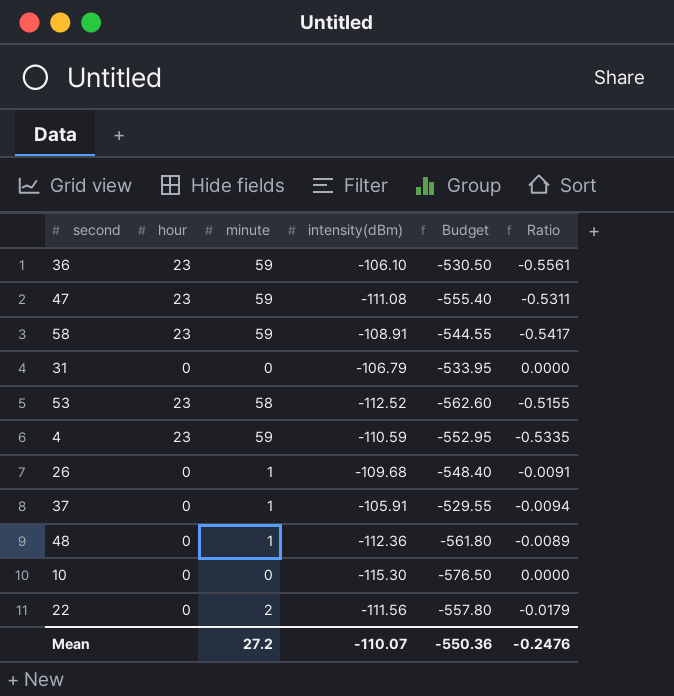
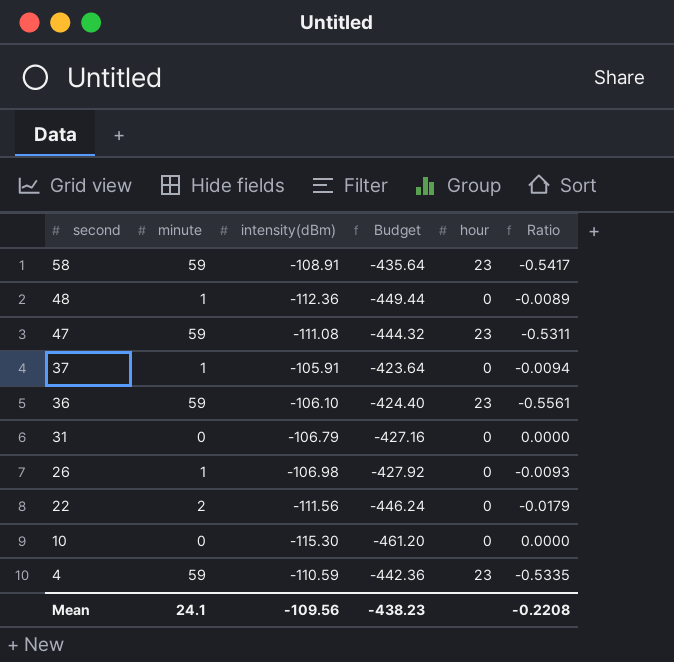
row order: none -> second descending
column Budget | formula: [intensity(dBm)] * 5 -> [intensity(dBm)] * 4
column hour | position: 2 -> 5
row 53: 23 | 58 | -112.52 | -562.60 | -0.5155 -> none
26 | intensity(dBm): -109.68 -> -106.98
26 | Ratio: -0.0091 -> -0.0093
Mean | minute: 27.2 -> 24.1
Mean | intensity(dBm): -110.07 -> -109.56
Mean | Budget: -550.36 -> -438.23
Mean | Ratio: -0.2476 -> -0.2208

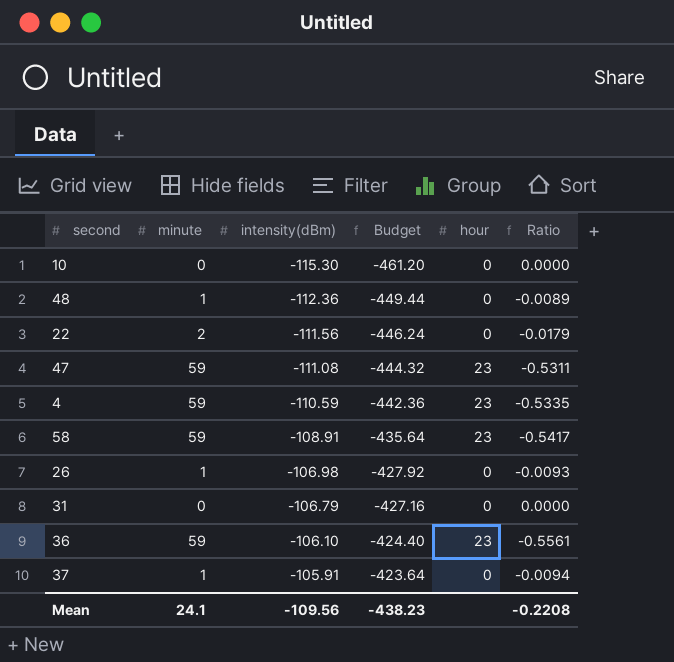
row order: second descending -> intensity(dBm) ascending

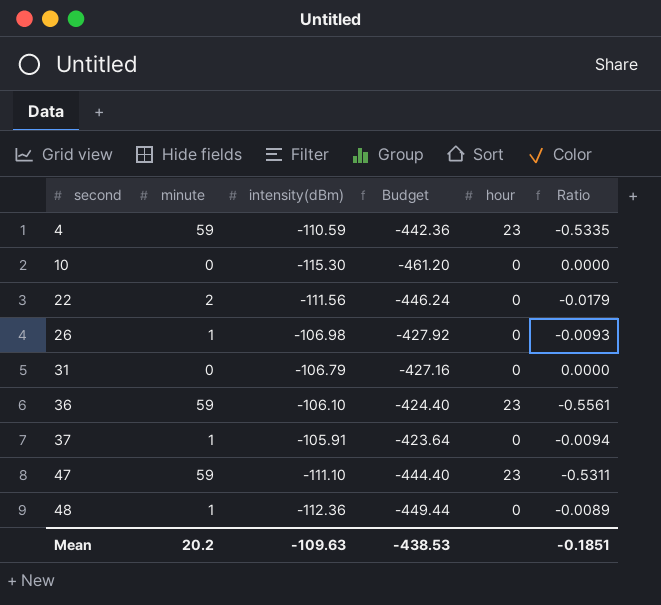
row order: intensity(dBm) ascending -> second ascending
row 58: 59 | -108.91 | -435.64 | 23 | -0.5417 -> none
47 | intensity(dBm): -111.08 -> -111.10
47 | Budget: -444.32 -> -444.40
Mean | minute: 24.1 -> 20.2
Mean | intensity(dBm): -109.56 -> -109.63
Mean | Budget: -438.23 -> -438.53
Mean | Ratio: -0.2208 -> -0.1851

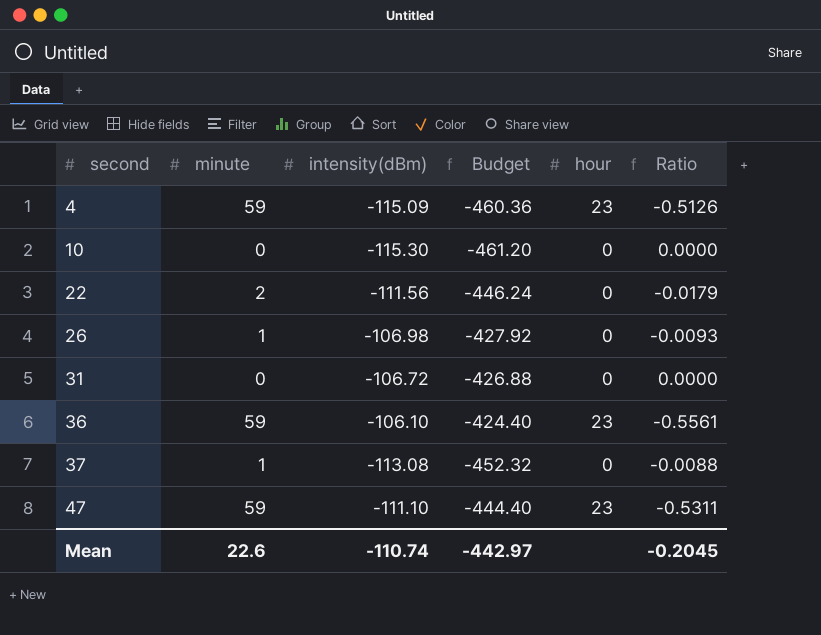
row 48: 1 | -112.36 | -449.44 | 0 | -0.0089 -> none
4 | intensity(dBm): -110.59 -> -115.09
4 | Budget: -442.36 -> -460.36
4 | Ratio: -0.5335 -> -0.5126
31 | intensity(dBm): -106.79 -> -106.72
31 | Budget: -427.16 -> -426.88
37 | intensity(dBm): -105.91 -> -113.08
37 | Budget: -423.64 -> -452.32
37 | Ratio: -0.0094 -> -0.0088
Mean | minute: 20.2 -> 22.6
Mean | intensity(dBm): -109.63 -> -110.74
Mean | Budget: -438.53 -> -442.97
Mean | Ratio: -0.1851 -> -0.2045

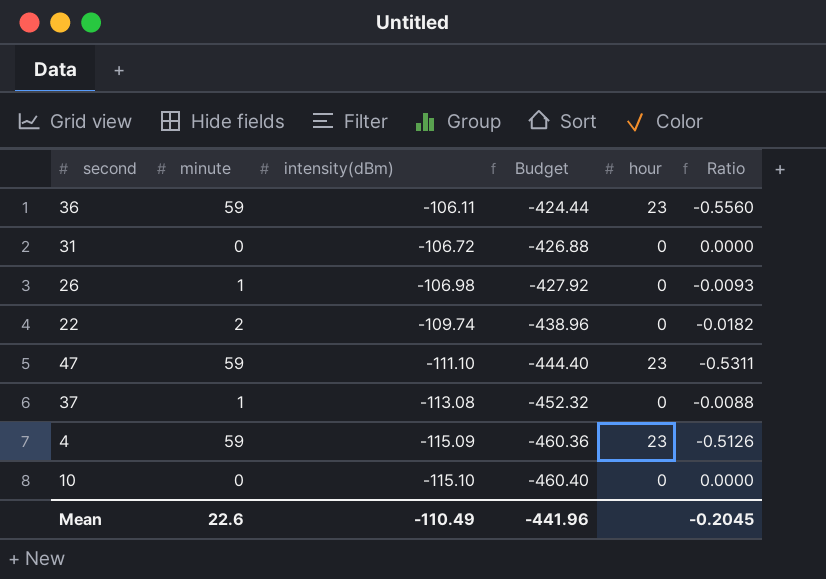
row order: second ascending -> intensity(dBm) descending
36 | intensity(dBm): -106.10 -> -106.11
36 | Budget: -424.40 -> -424.44
36 | Ratio: -0.5561 -> -0.5560
22 | intensity(dBm): -111.56 -> -109.74
22 | Budget: -446.24 -> -438.96
22 | Ratio: -0.0179 -> -0.0182
10 | intensity(dBm): -115.30 -> -115.10
10 | Budget: -461.20 -> -460.40
Mean | intensity(dBm): -110.74 -> -110.49
Mean | Budget: -442.97 -> -441.96

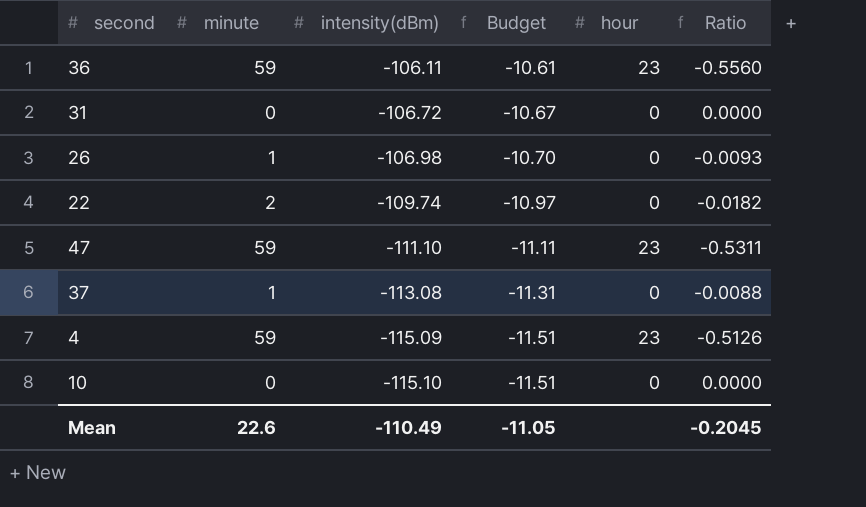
column Budget | formula: [intensity(dBm)] * 4 -> [intensity(dBm)] * 0.1
Mean | Budget: -441.96 -> -11.05

